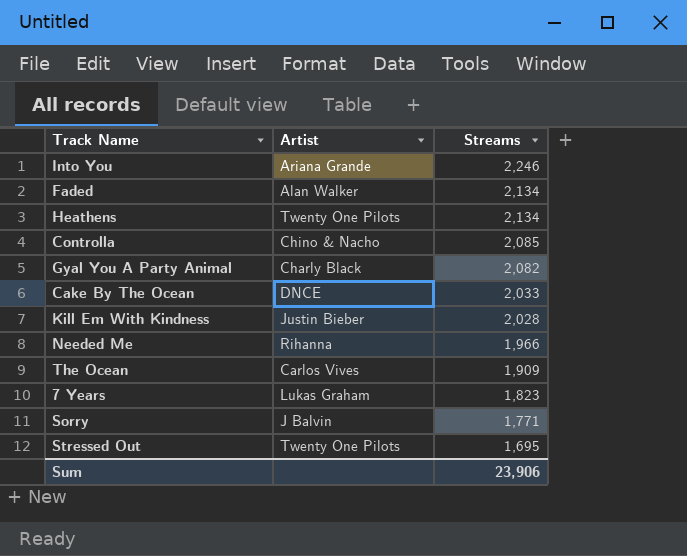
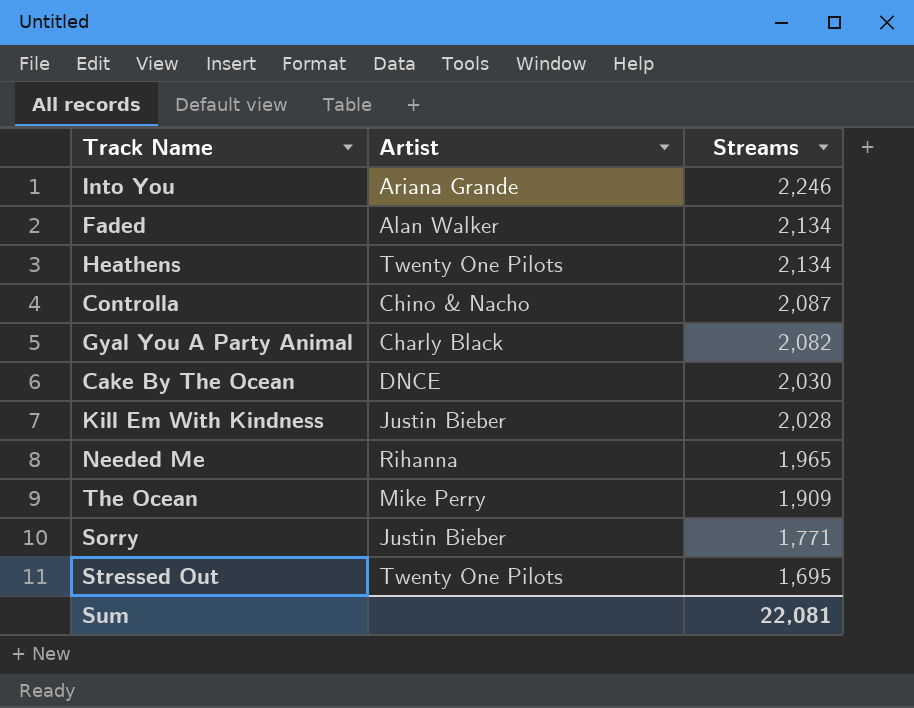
row 7 Years: Lukas Graham | 1,823 -> none
Controlla | Streams: 2,085 -> 2,087
Cake By The Ocean | Streams: 2,033 -> 2,030
Needed Me | Streams: 1,966 -> 1,965
The Ocean | Artist: Carlos Vives -> Mike Perry
Sorry | Artist: J Balvin -> Justin Bieber
Sum | Streams: 23,906 -> 22,081

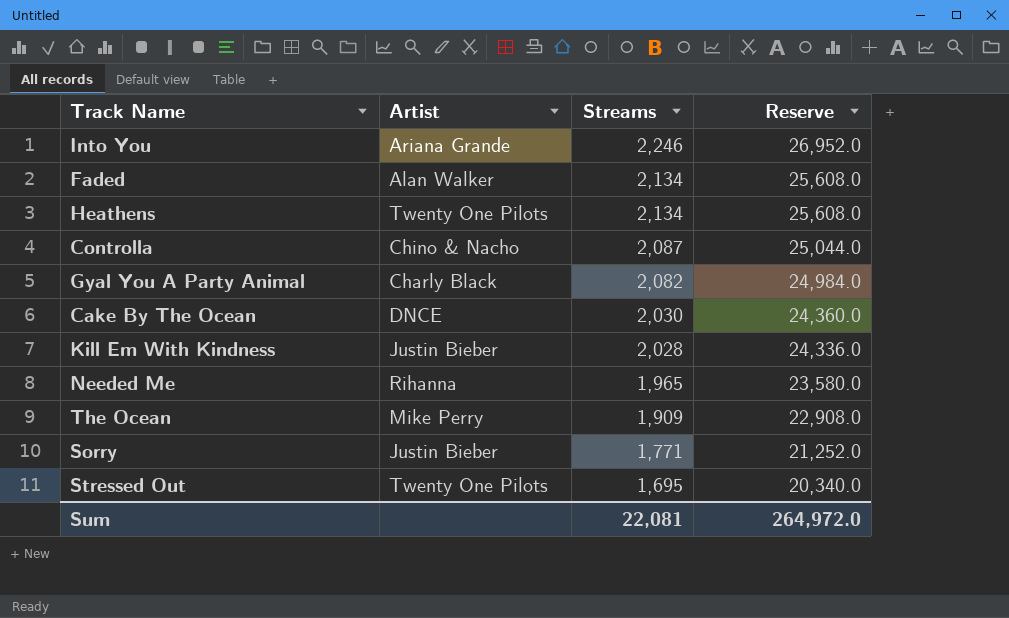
column Reserve | formula: none -> [Streams] * 12

